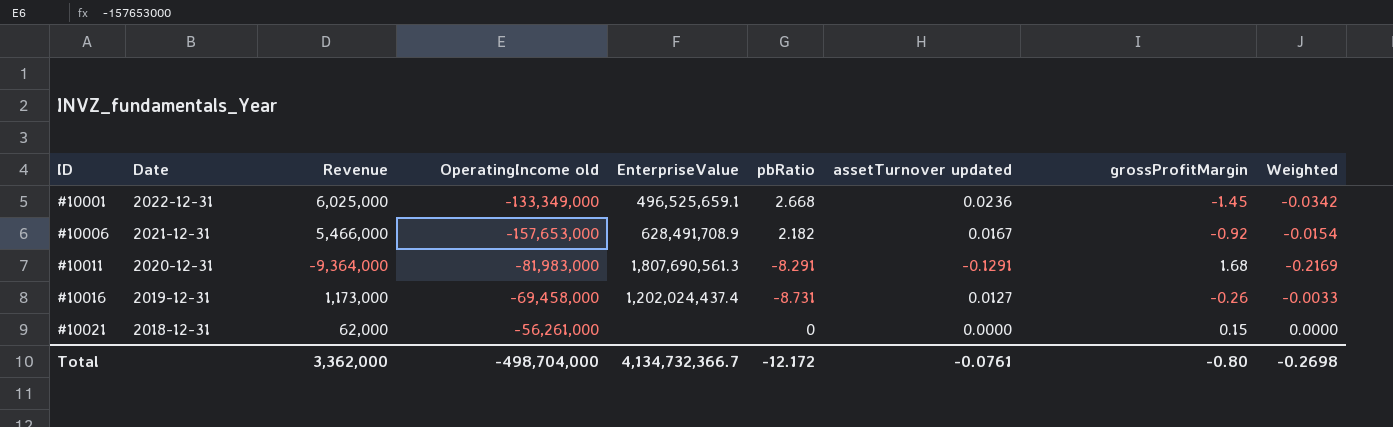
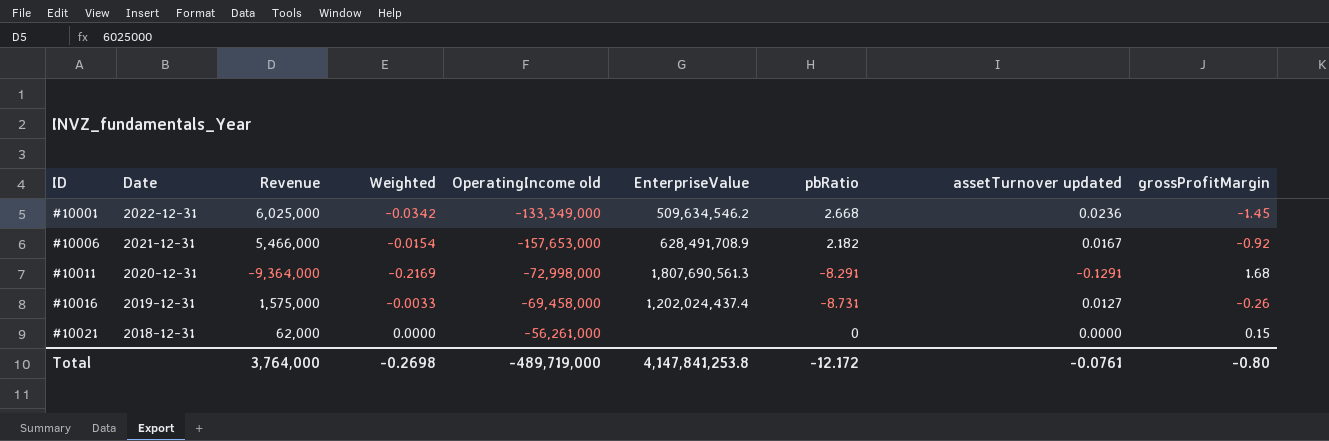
column Weighted | position: 9 -> 4
#10001 | EnterpriseValue: 496,525,659.1 -> 509,634,546.2
#10011 | OperatingIncome old: -81,983,000 -> -72,998,000
#10016 | Revenue: 1,173,000 -> 1,575,000
Total | Revenue: 3,362,000 -> 3,764,000
Total | OperatingIncome old: -498,704,000 -> -489,719,000
Total | EnterpriseValue: 4,134,732,366.7 -> 4,147,841,253.8

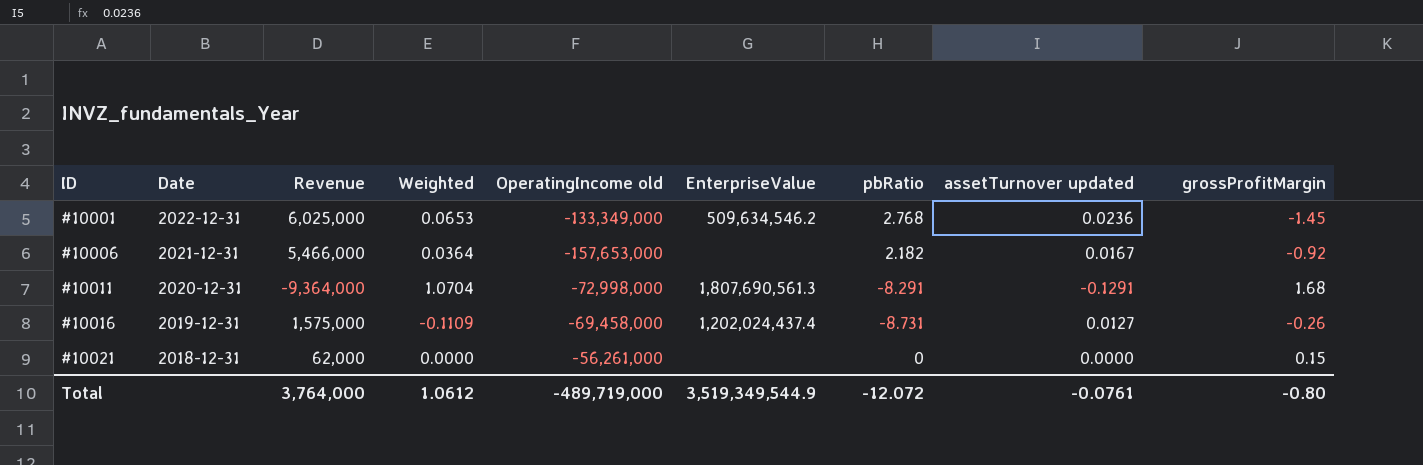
column Weighted | formula: [assetTurnover updated] * [grossProfitMargin] -> [pbRatio] * [assetTurnover updated]
#10001 | pbRatio: 2.668 -> 2.768
#10006 | EnterpriseValue: 628,491,708.9 -> none
Total | Weighted: -0.2698 -> 1.0612
Total | EnterpriseValue: 4,147,841,253.8 -> 3,519,349,544.9
Total | pbRatio: -12.172 -> -12.072

